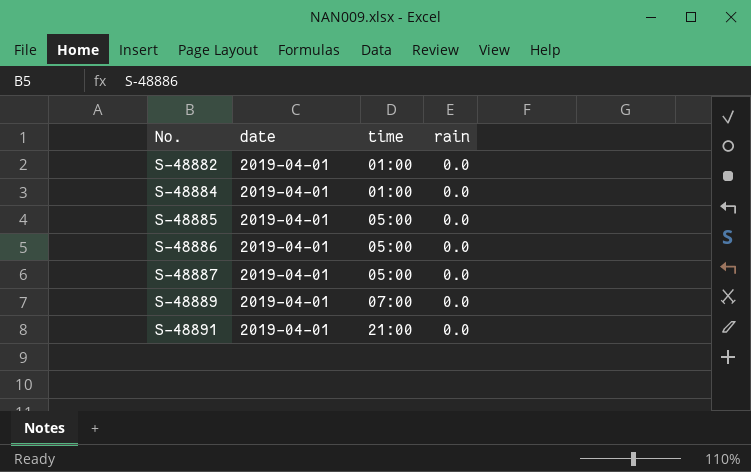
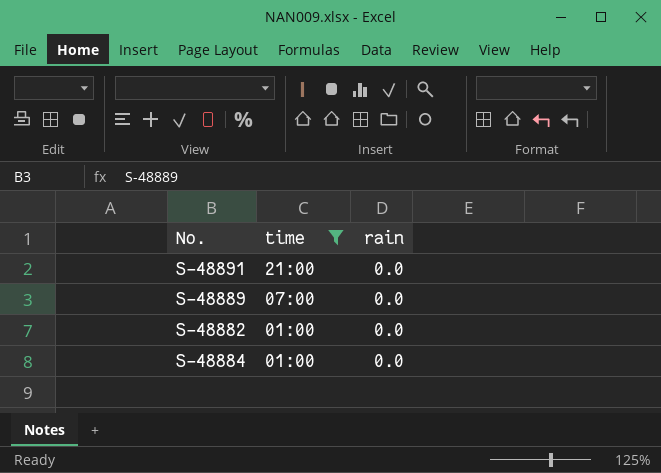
filter: none -> time != 05:00
row order: No. ascending -> time descending
column date | position: 2 -> none

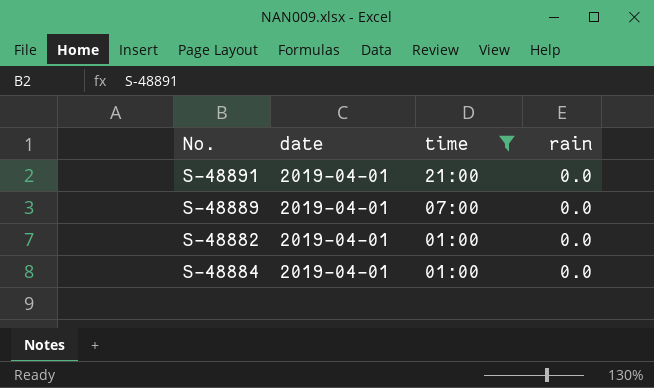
column date | position: none -> 2

